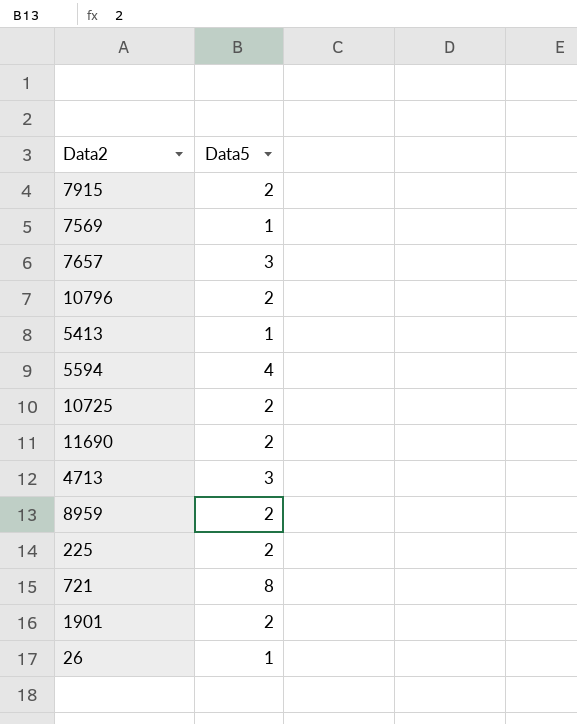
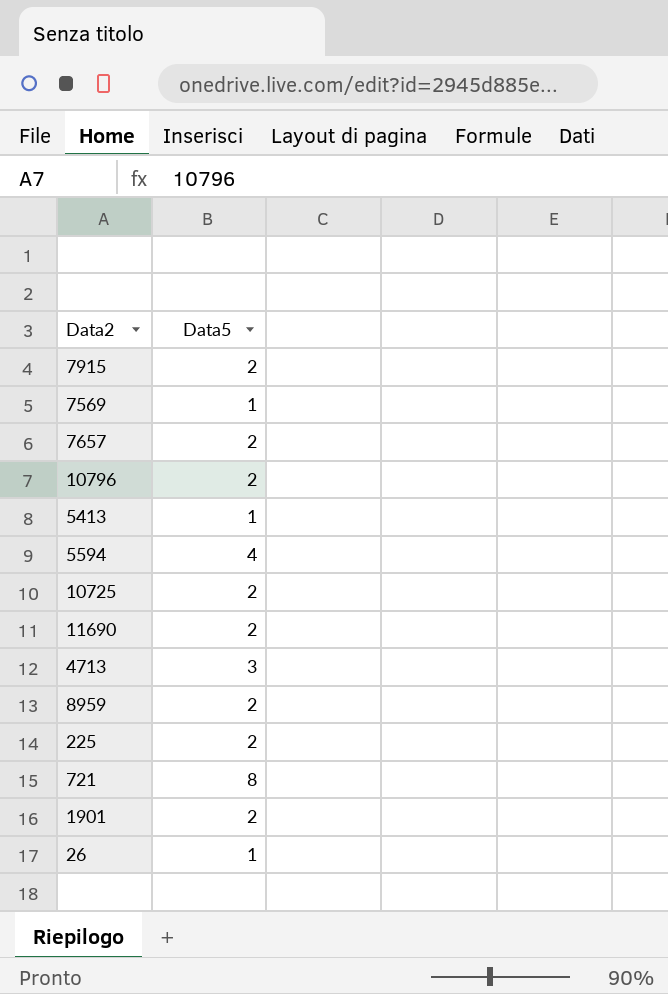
7657 | Data5: 3 -> 2

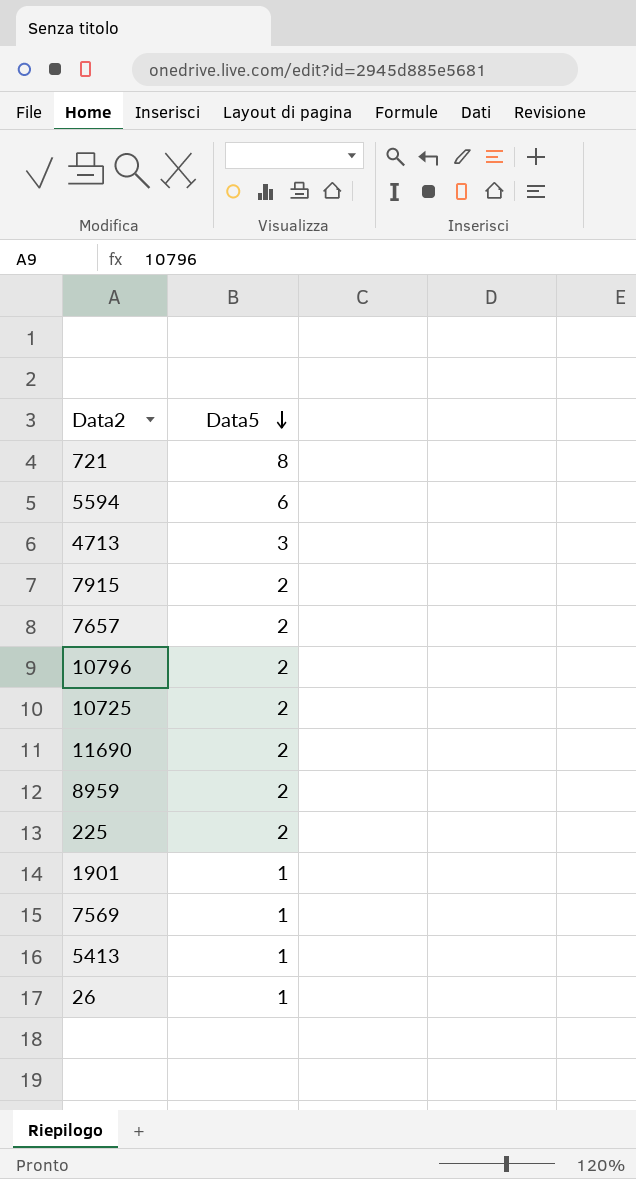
row order: none -> Data5 descending
5594 | Data5: 4 -> 6
1901 | Data5: 2 -> 1

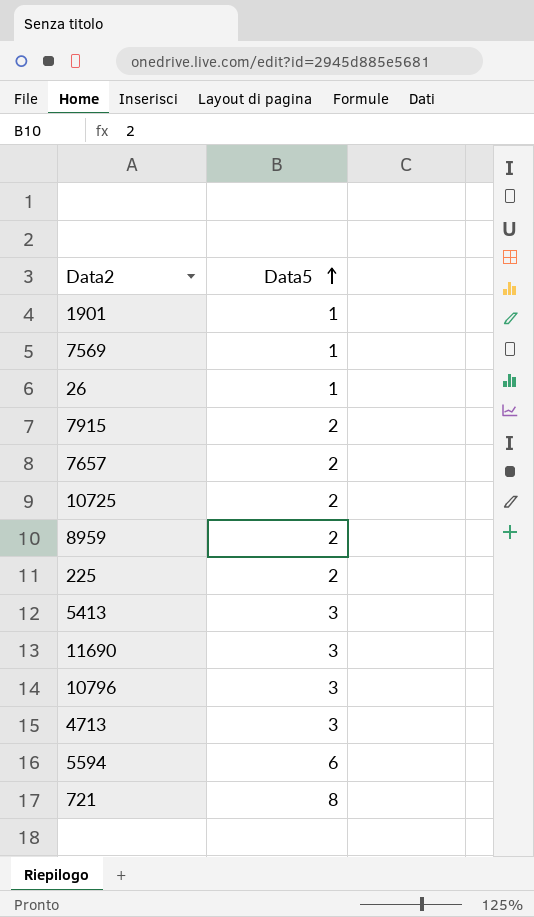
row order: Data5 descending -> Data5 ascending
5413 | Data5: 1 -> 3
11690 | Data5: 2 -> 3
10796 | Data5: 2 -> 3

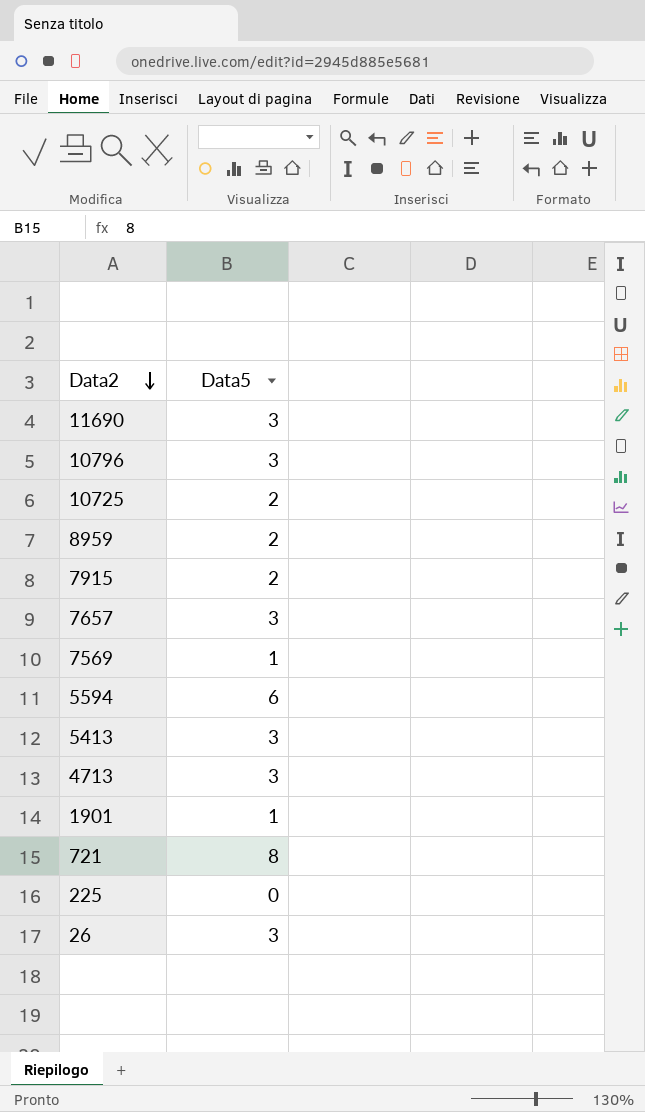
row order: Data5 ascending -> Data2 descending
7657 | Data5: 2 -> 3
225 | Data5: 2 -> 0
26 | Data5: 1 -> 3

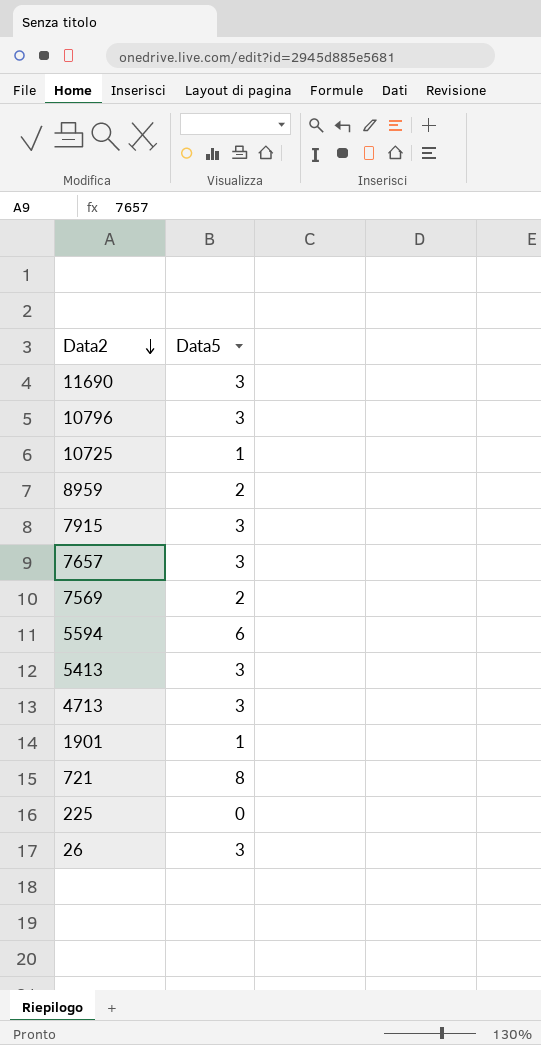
10725 | Data5: 2 -> 1
7915 | Data5: 2 -> 3
7569 | Data5: 1 -> 2

